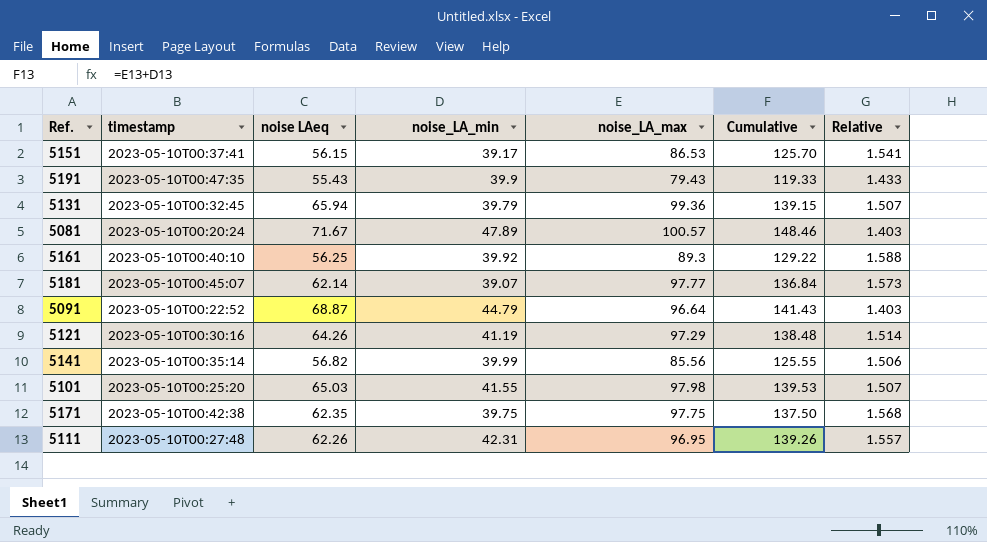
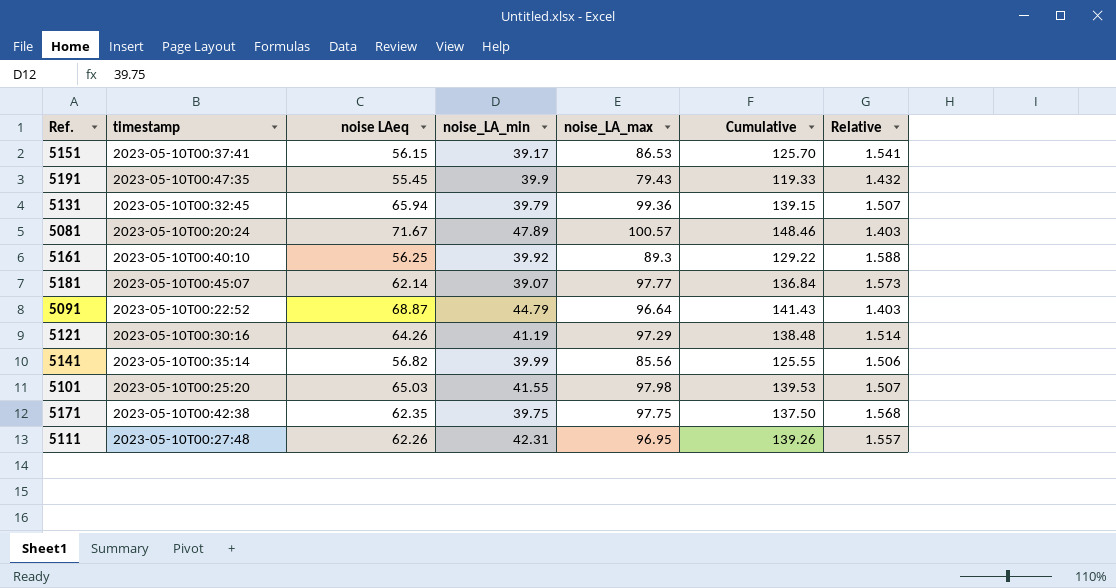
5191 | noise LAeq: 55.43 -> 55.45
5191 | Relative: 1.433 -> 1.432

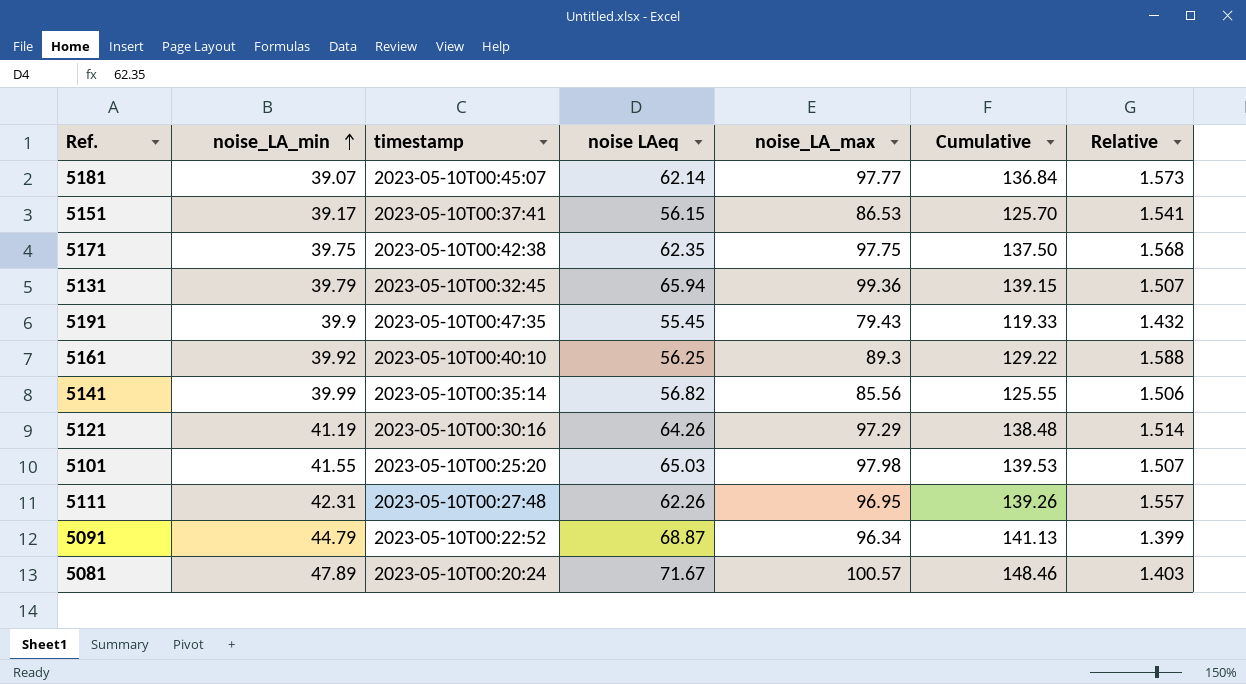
row order: none -> noise_LA_min ascending
column noise_LA_min | position: 4 -> 2
5091 | noise_LA_max: 96.64 -> 96.34
5091 | Cumulative: 141.43 -> 141.13
5091 | Relative: 1.403 -> 1.399

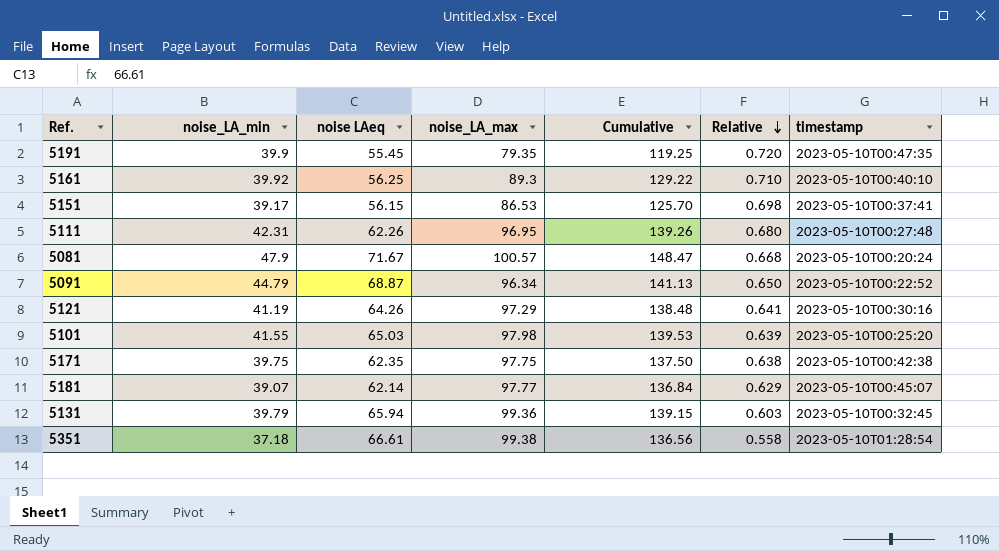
row order: noise_LA_min ascending -> Relative descending
column Relative | formula: [noise_LA_max] / [noise LAeq] -> [noise_LA_min] / [noise LAeq]
column timestamp | position: 3 -> 7
row 5141: 39.99 | 2023-05-10T00:35:14 | 56.82 | 85.56 | 125.55 | 1.506 -> none
5191 | noise_LA_max: 79.43 -> 79.35
5191 | Cumulative: 119.33 -> 119.25
5081 | noise_LA_min: 47.89 -> 47.9
5081 | Cumulative: 148.46 -> 148.47
row 5351: none -> 37.18 | 66.61 | 99.38 | 136.56 | 0.558 | 2023-05-10T01:28:54

